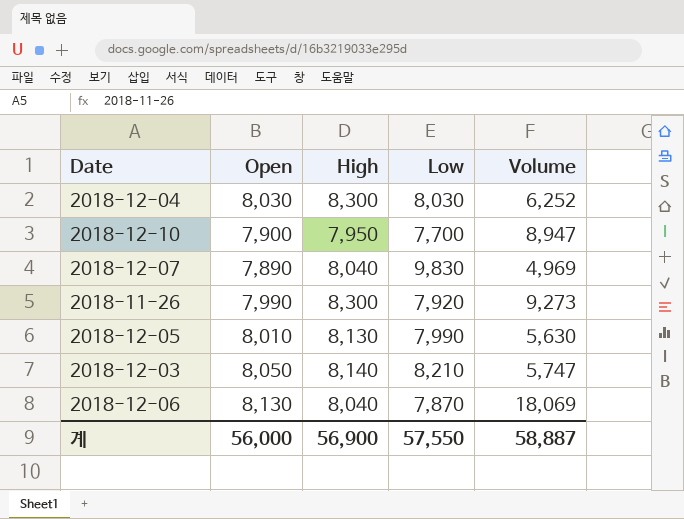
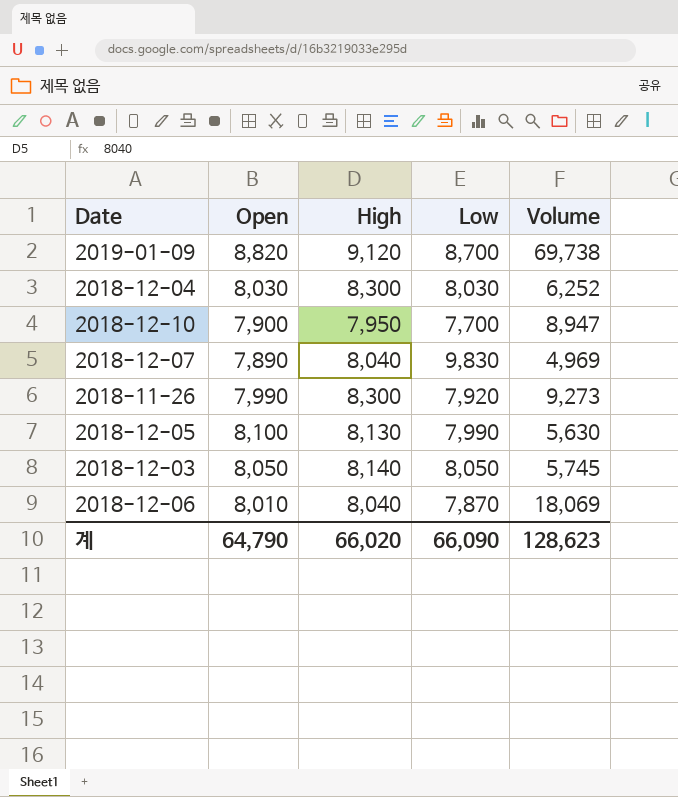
row 2019-01-09: none -> 8,820 | 9,120 | 8,700 | 69,738
2018-12-05 | Open: 8,010 -> 8,100
2018-12-03 | Low: 8,210 -> 8,050
2018-12-03 | Volume: 5,747 -> 5,745
2018-12-06 | Open: 8,130 -> 8,010
계 | Open: 56,000 -> 64,790
계 | High: 56,900 -> 66,020
계 | Low: 57,550 -> 66,090
계 | Volume: 58,887 -> 128,623

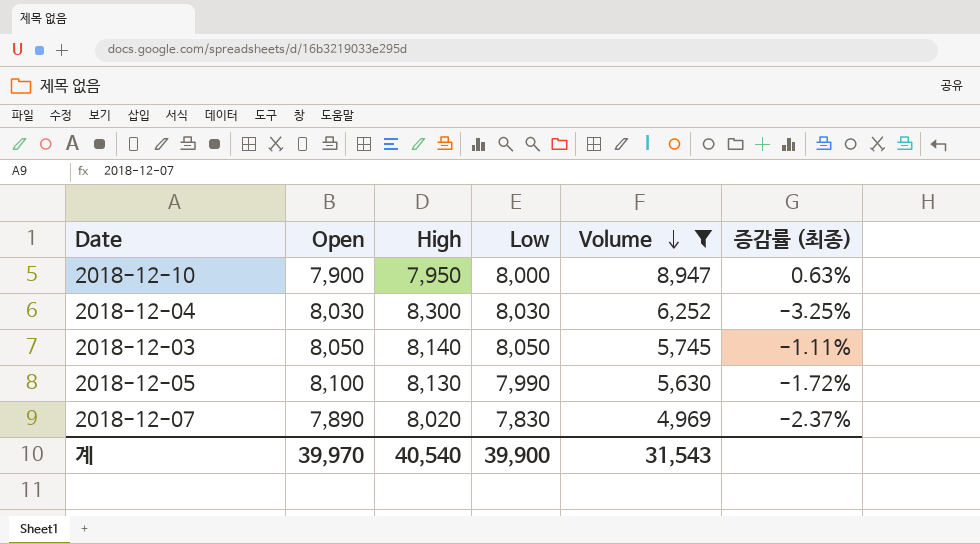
filter: none -> Volume <= 8,947
row order: none -> Volume descending
column 증감률 (최종) | formula: none -> ([Low] - [High]) / [High]
2018-12-10 | Low: 7,700 -> 8,000
2018-12-07 | High: 8,040 -> 8,020
2018-12-07 | Low: 9,830 -> 7,830
계 | Open: 64,790 -> 39,970
계 | High: 66,020 -> 40,540
계 | Low: 66,090 -> 39,900
계 | Volume: 128,623 -> 31,543

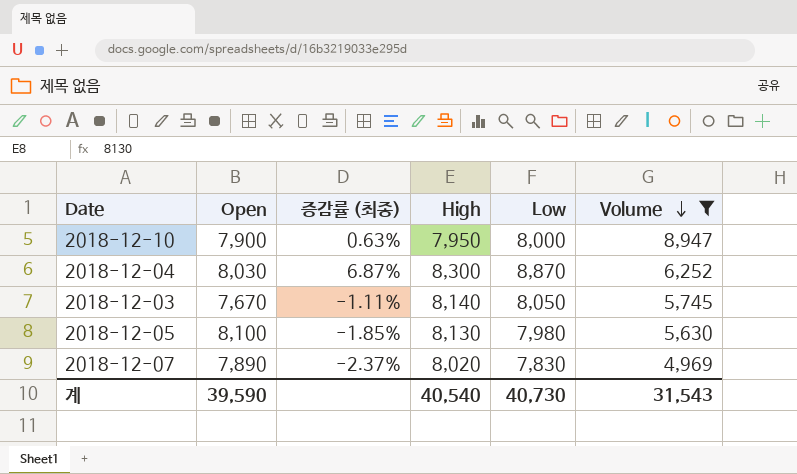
column 증감률 (최종) | position: 6 -> 3
2018-12-04 | 증감률 (최종): -3.25% -> 6.87%
2018-12-04 | Low: 8,030 -> 8,870
2018-12-03 | Open: 8,050 -> 7,670
2018-12-05 | 증감률 (최종): -1.72% -> -1.85%
2018-12-05 | Low: 7,990 -> 7,980
계 | Open: 39,970 -> 39,590
계 | Low: 39,900 -> 40,730

